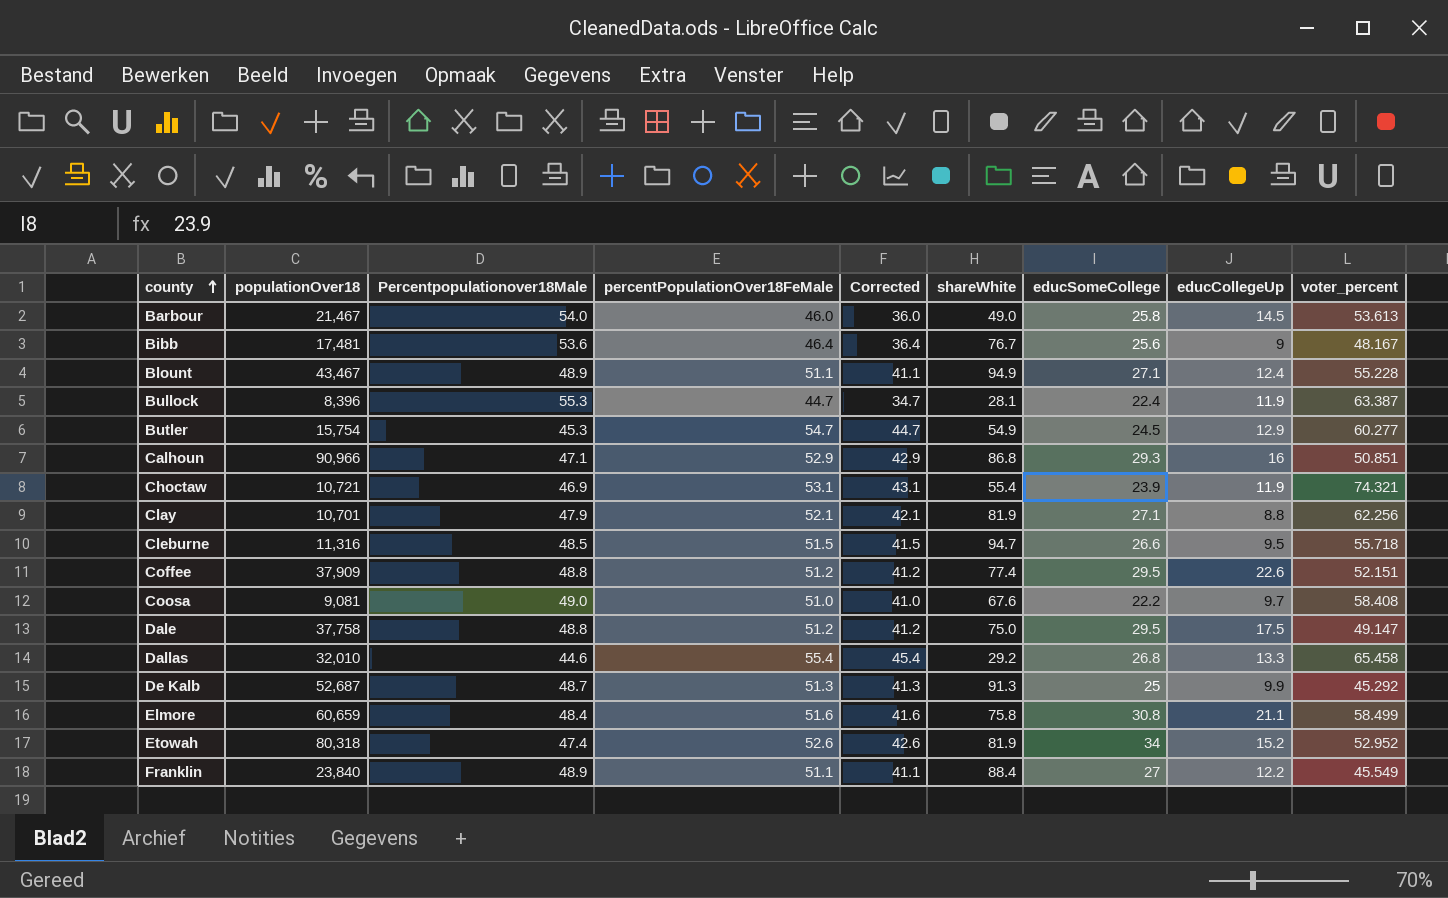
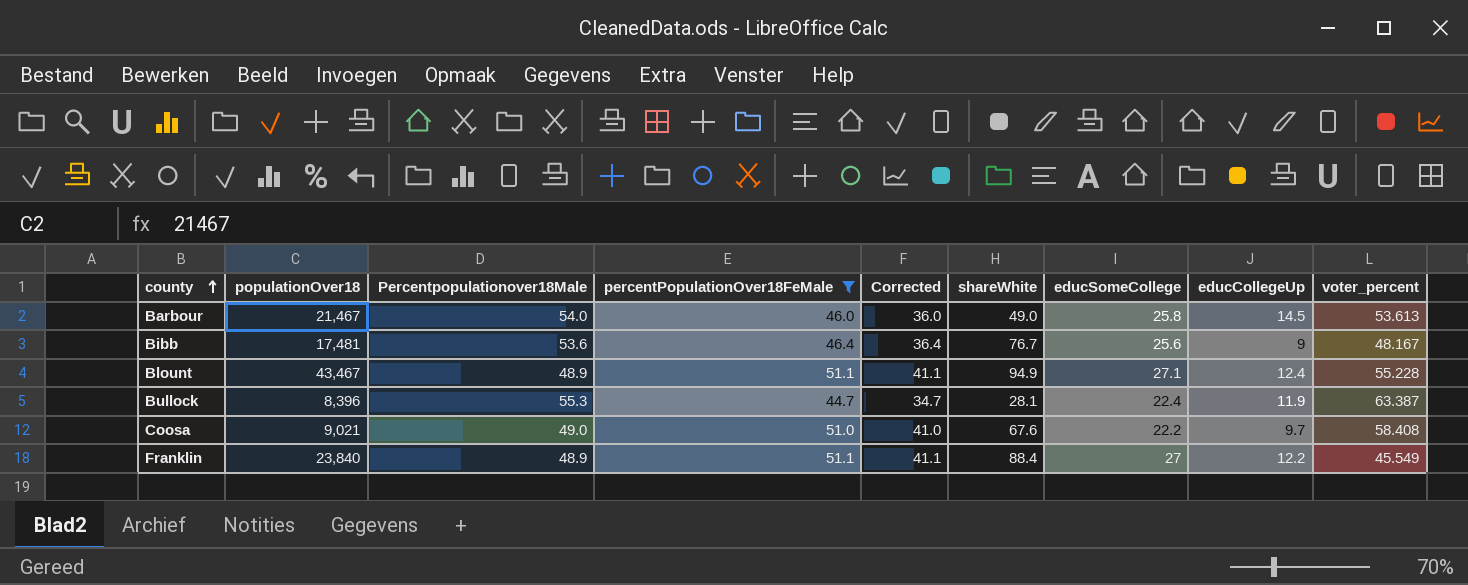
filter: none -> percentPopulationOver18FeMale <= 51.1
Coosa | populationOver18: 9,081 -> 9,021

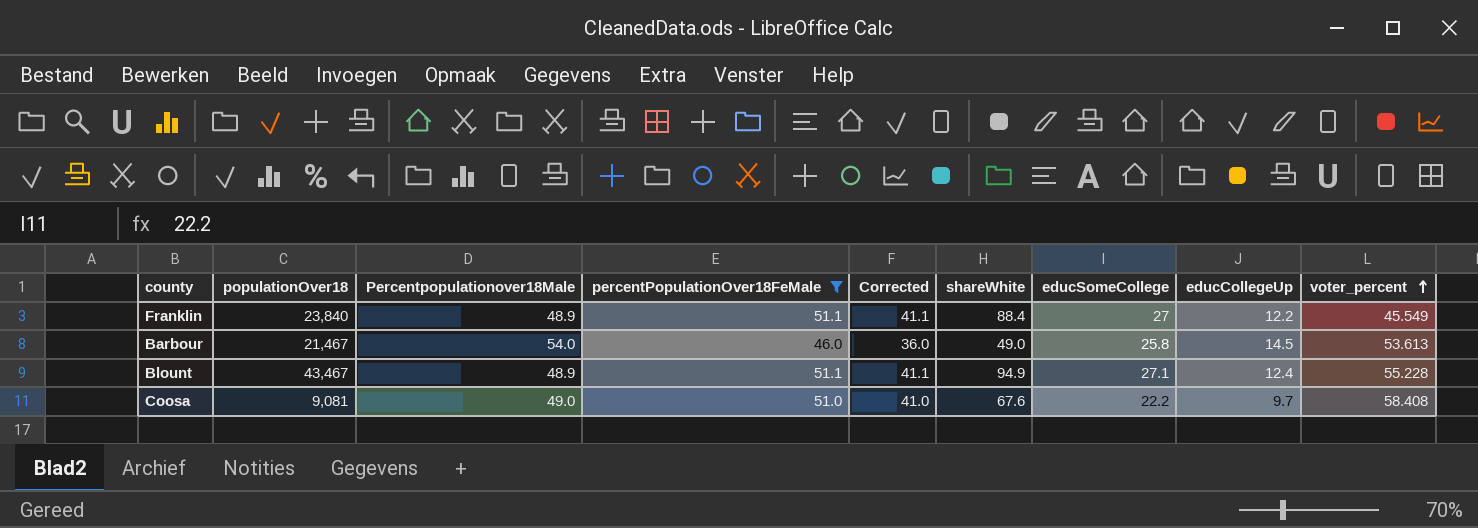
row order: county ascending -> voter_percent ascending
row Bibb: 17,481 | 53.6 | 46.4 | 36.4 | 76.7 | 25.6 | 9 | 48.167 -> none
row Bullock: 8,396 | 55.3 | 44.7 | 34.7 | 28.1 | 22.4 | 11.9 | 63.387 -> none
Coosa | populationOver18: 9,021 -> 9,081

